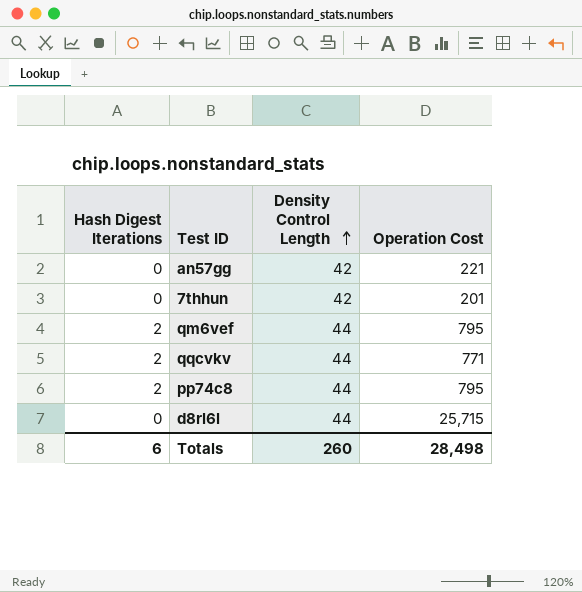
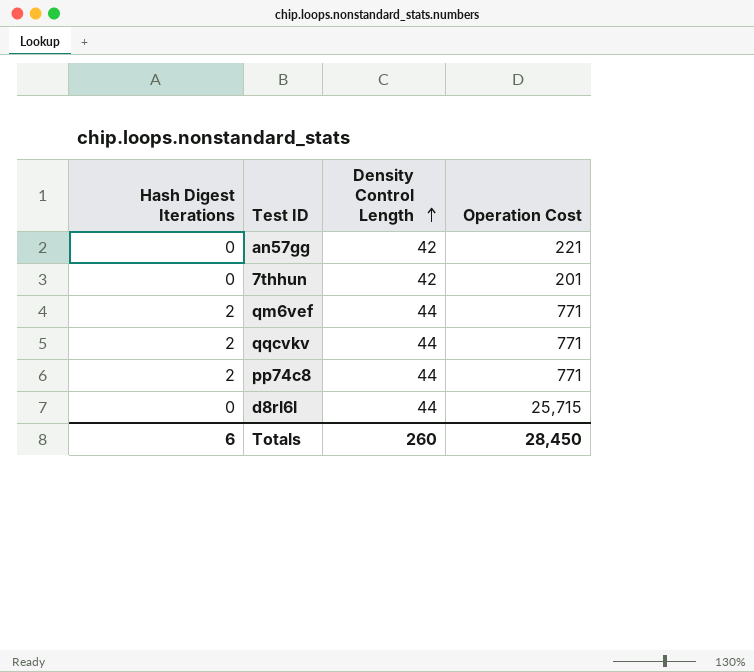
qm6vef | Operation Cost: 795 -> 771
pp74c8 | Operation Cost: 795 -> 771
Totals | Operation Cost: 28,498 -> 28,450

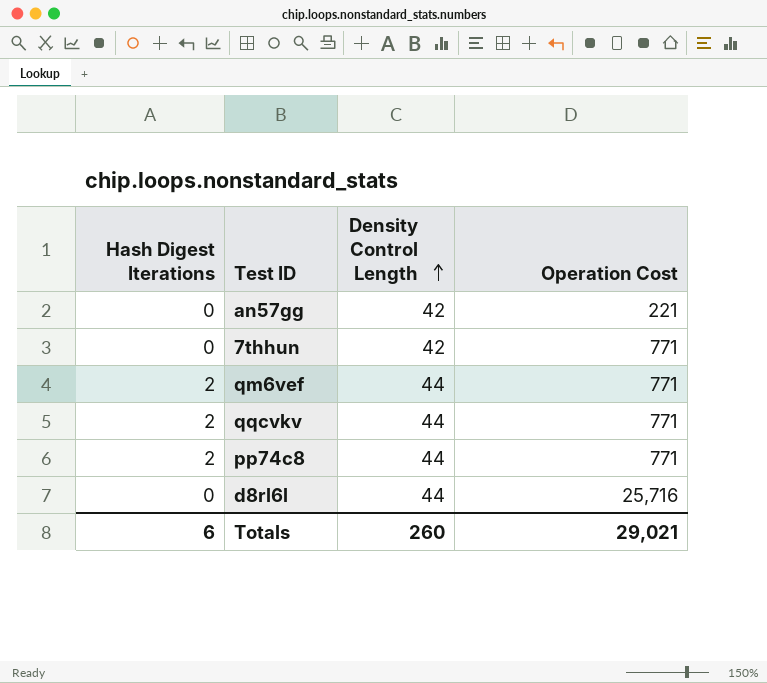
7thhun | Operation Cost: 201 -> 771
d8rl6l | Operation Cost: 25,715 -> 25,716
Totals | Operation Cost: 28,450 -> 29,021

